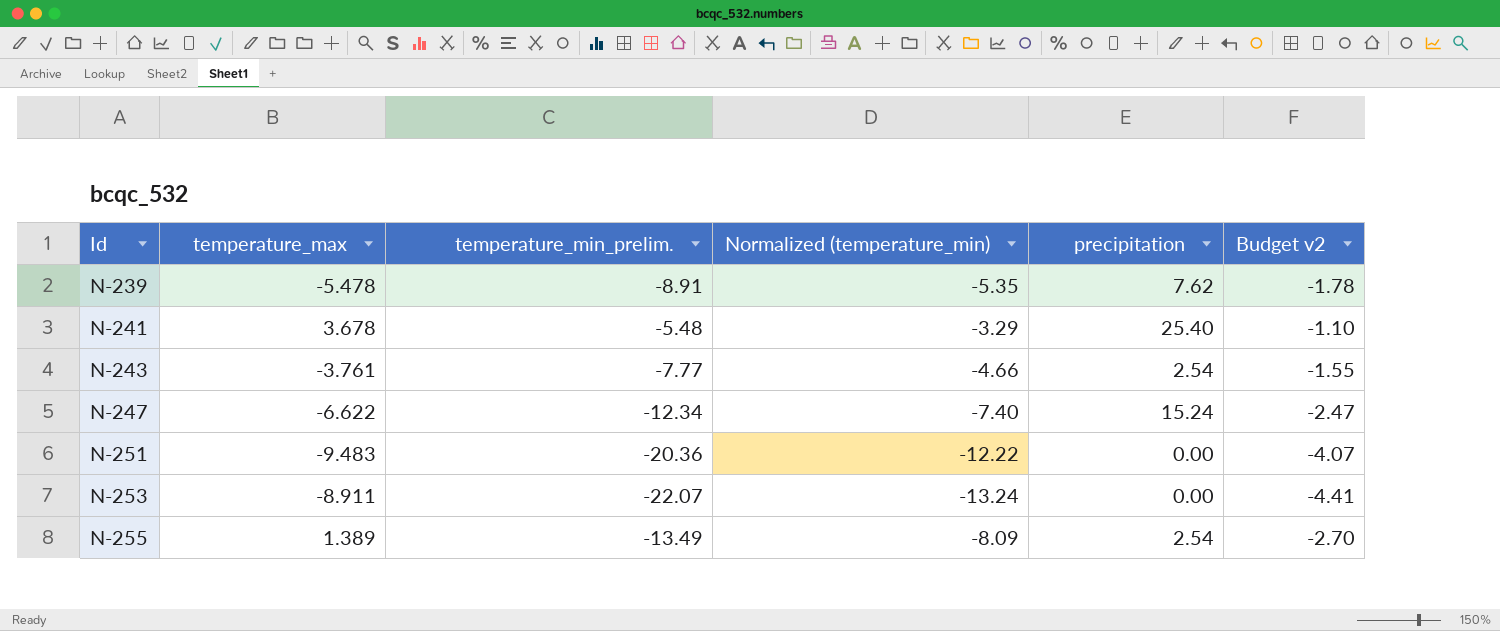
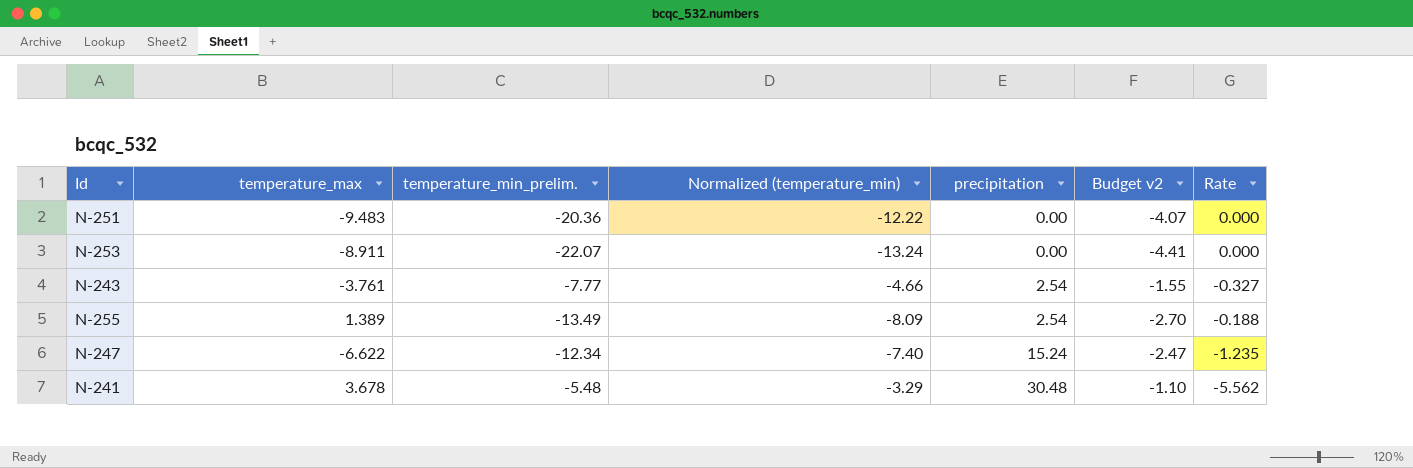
row order: Id ascending -> precipitation ascending
column Rate | formula: none -> [precipitation] / [temperature_min_prelim.]
row N-239: -5.478 | -8.91 | -5.35 | 7.62 | -1.78 -> none
N-241 | precipitation: 25.40 -> 30.48

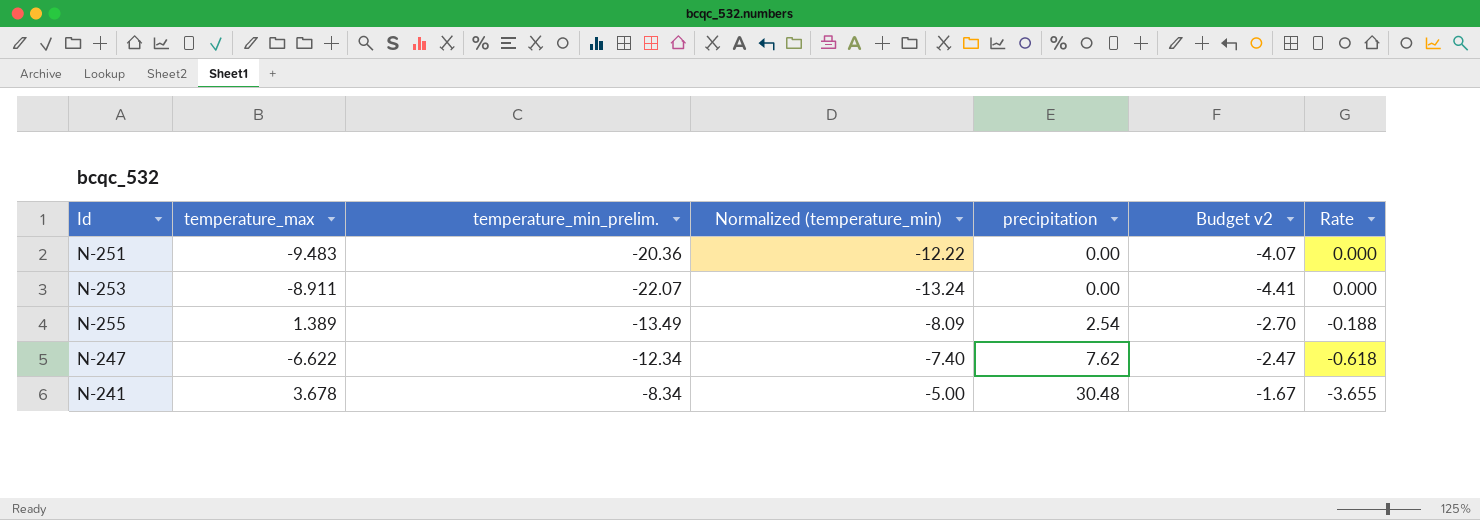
row N-243: -3.761 | -7.77 | -4.66 | 2.54 | -1.55 | -0.327 -> none
N-247 | precipitation: 15.24 -> 7.62
N-247 | Rate: -1.235 -> -0.618
N-241 | temperature_min_prelim.: -5.48 -> -8.34
N-241 | Normalized (temperature_min): -3.29 -> -5.00
N-241 | Budget v2: -1.10 -> -1.67
N-241 | Rate: -5.562 -> -3.655

